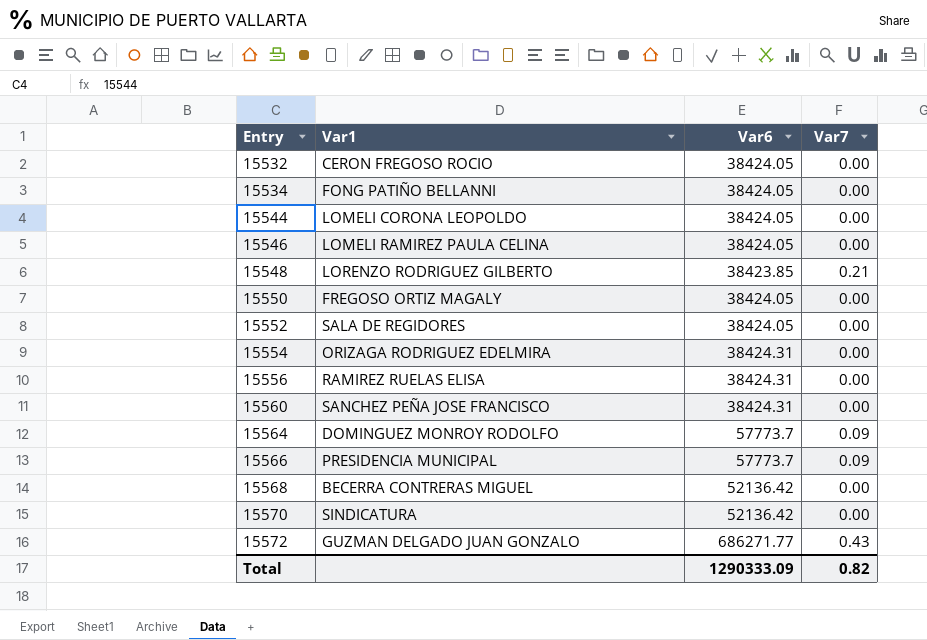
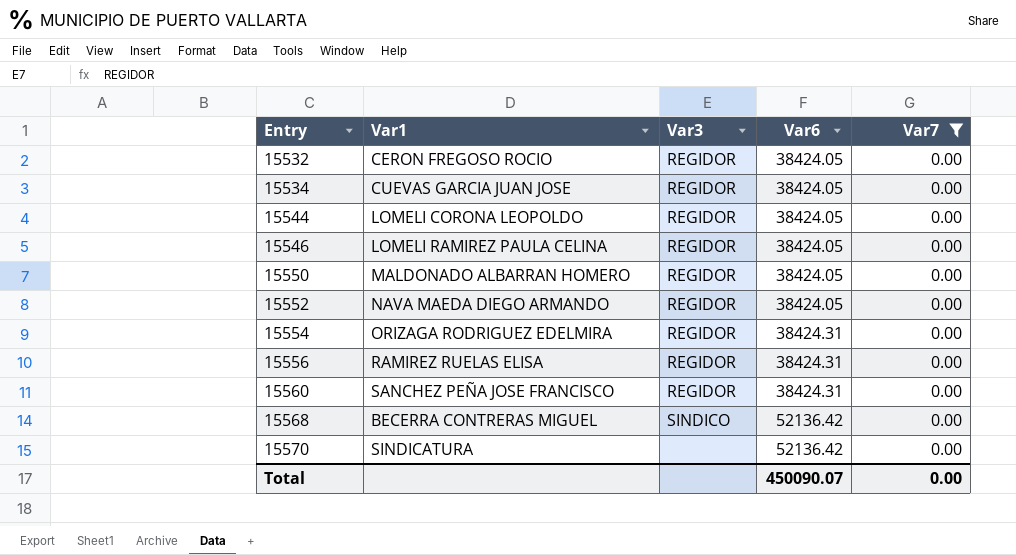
filter: none -> Var7 = 0.00
column Var3 | position: none -> 3
15534 | Var1: FONG PATIÑO BELLANNI -> CUEVAS GARCIA JUAN JOSE
15550 | Var1: FREGOSO ORTIZ MAGALY -> MALDONADO ALBARRAN HOMERO
15552 | Var1: SALA DE REGIDORES -> NAVA MAEDA DIEGO ARMANDO
Total | Var6: 1290333.09 -> 450090.07
Total | Var7: 0.82 -> 0.00

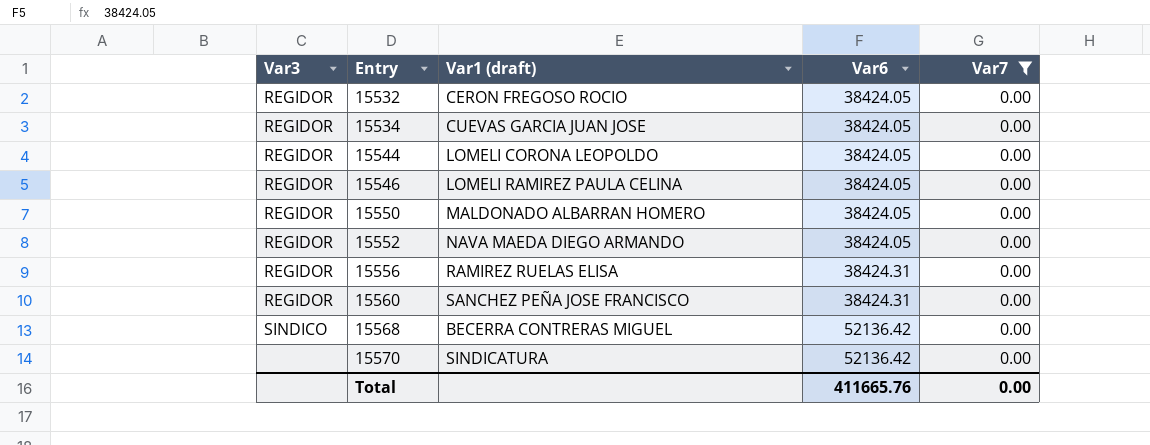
column Var3 | position: 3 -> 1
column name: Var1 -> Var1 (draft)
row 15554: ORIZAGA RODRIGUEZ EDELMIRA | REGIDOR | 38424.31 | 0.00 -> none
Total | Var6: 450090.07 -> 411665.76

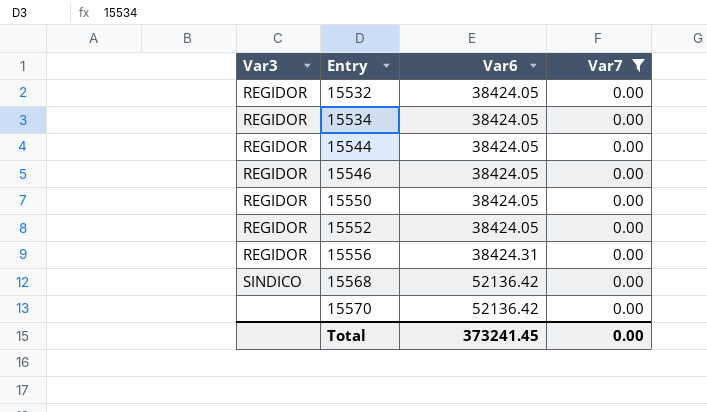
column Var1 (draft) | position: 3 -> none
row 15560: REGIDOR | SANCHEZ PEÑA JOSE FRANCISCO | 38424.31 | 0.00 -> none
Total | Var6: 411665.76 -> 373241.45

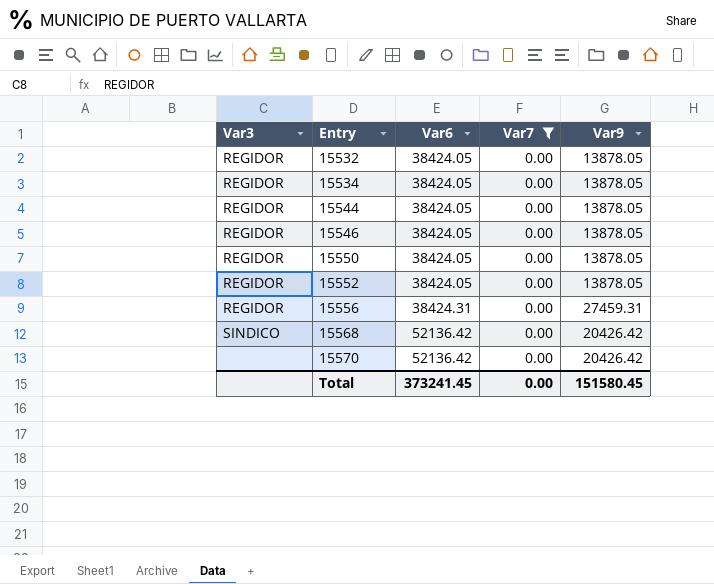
column Var9 | position: none -> 5

